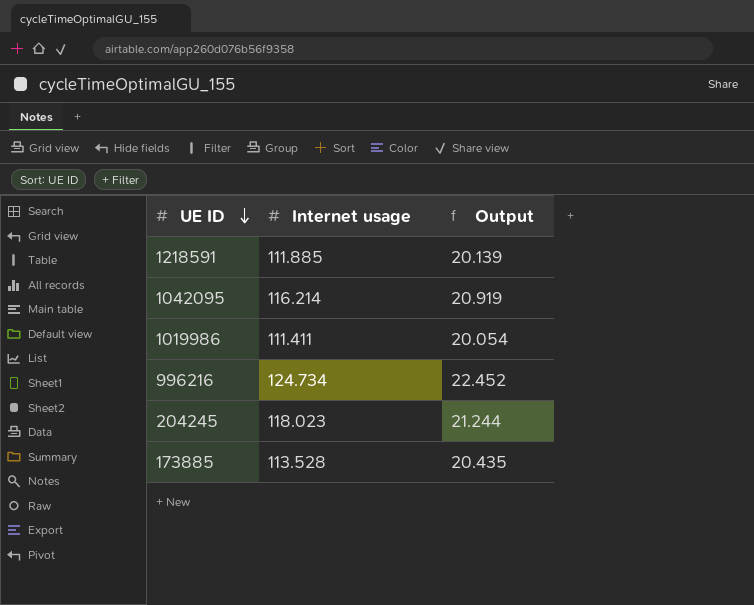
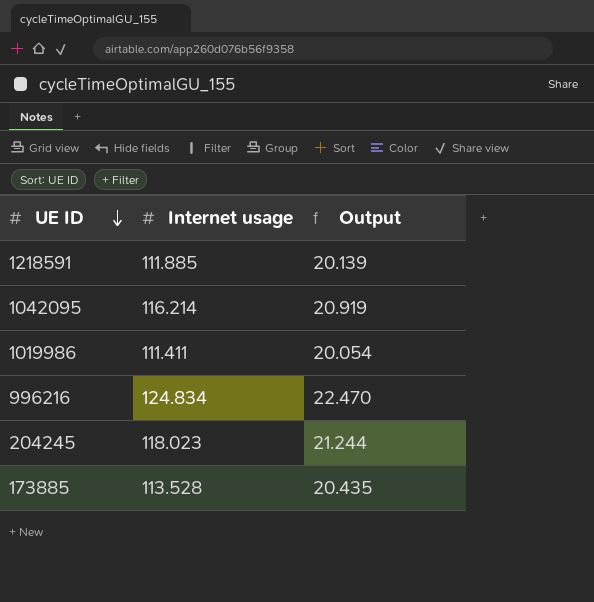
996216 | Internet usage: 124.734 -> 124.834
996216 | Output: 22.452 -> 22.470

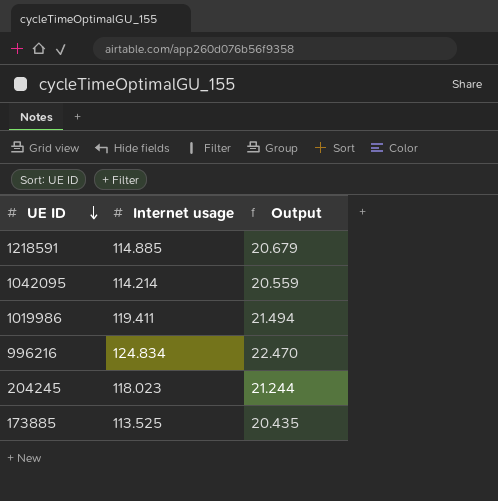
1218591 | Internet usage: 111.885 -> 114.885
1218591 | Output: 20.139 -> 20.679
1042095 | Internet usage: 116.214 -> 114.214
1042095 | Output: 20.919 -> 20.559
1019986 | Internet usage: 111.411 -> 119.411
1019986 | Output: 20.054 -> 21.494
173885 | Internet usage: 113.528 -> 113.525

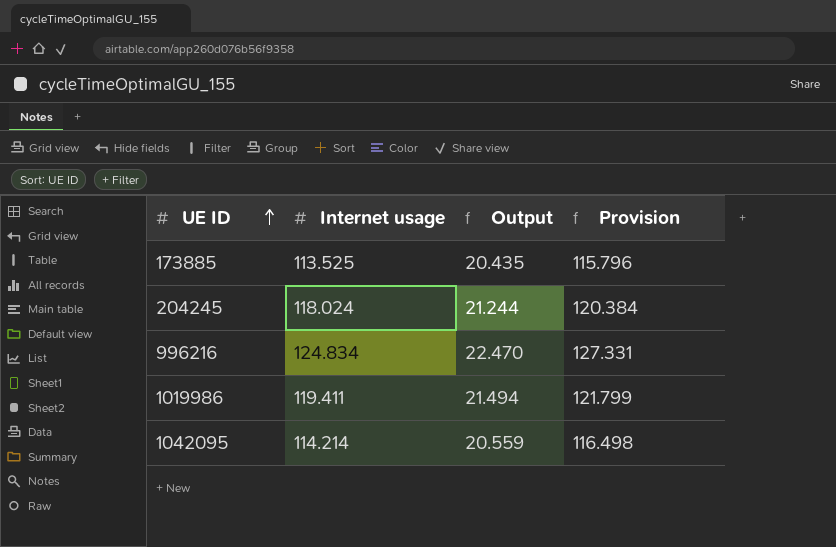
row order: UE ID descending -> UE ID ascending
column Provision | formula: none -> [Internet usage] * 1.02
row 1218591: 114.885 | 20.679 -> none
204245 | Internet usage: 118.023 -> 118.024

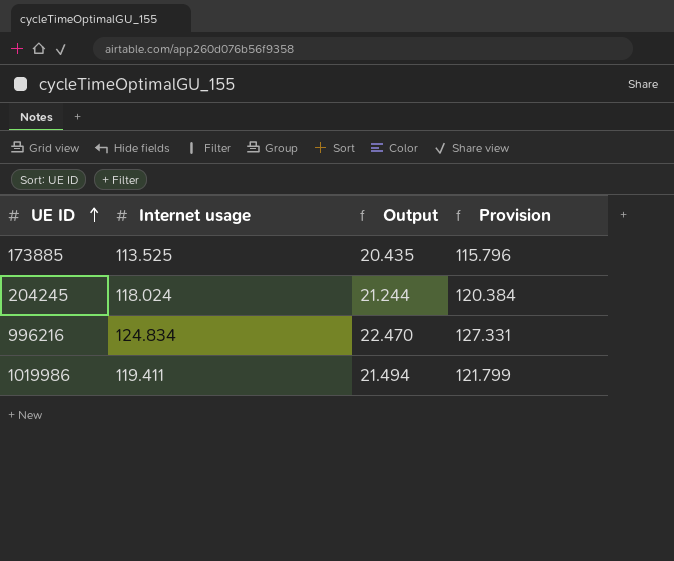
row 1042095: 114.214 | 20.559 | 116.498 -> none

